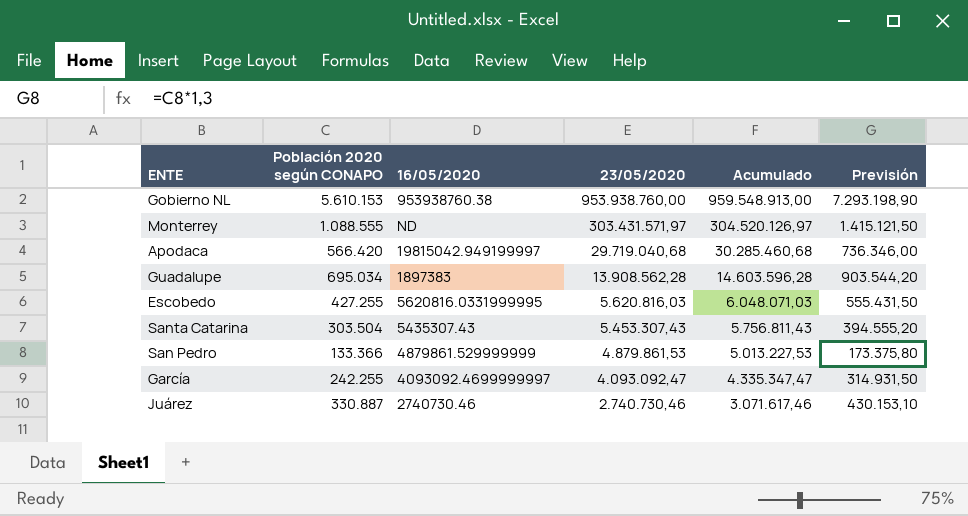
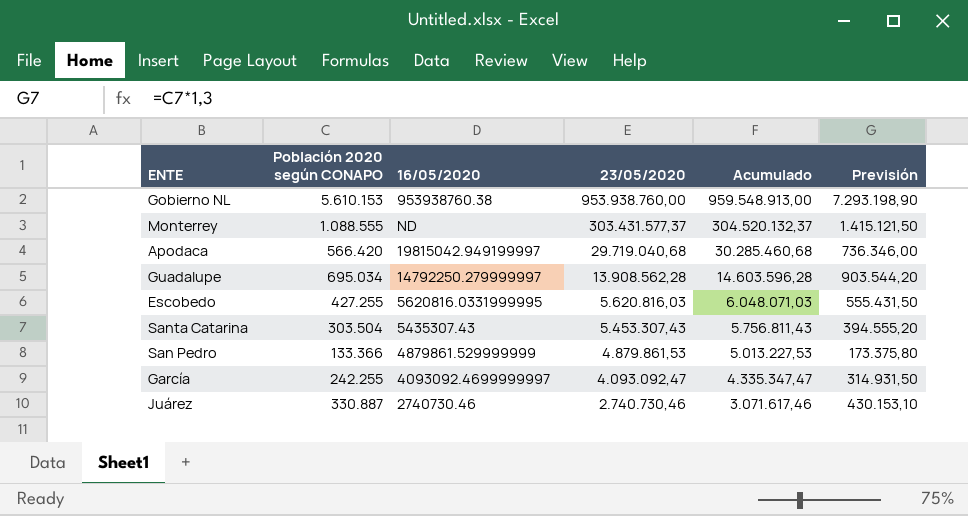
Monterrey | 23/05/2020: 303.431.571,97 -> 303.431.577,37
Monterrey | Acumulado: 304.520.126,97 -> 304.520.132,37
Guadalupe | 16/05/2020: 1897383 -> 14792250.279999997

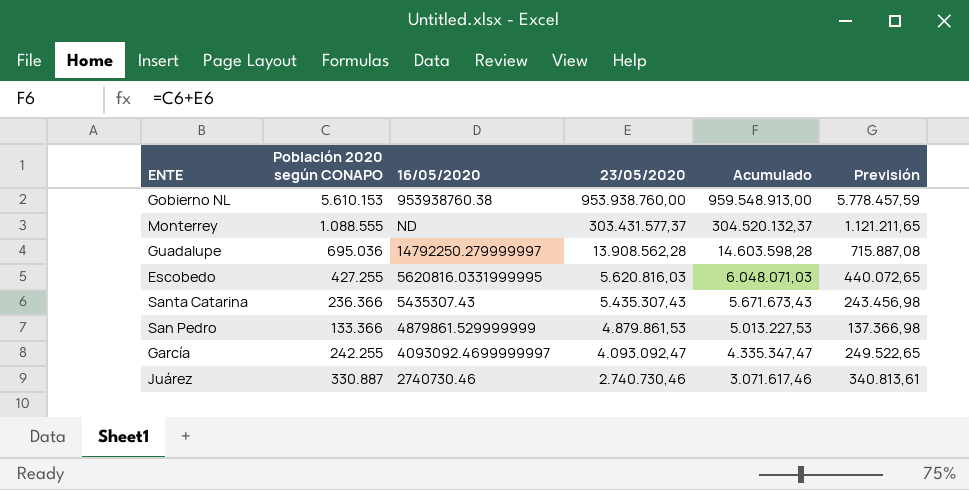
column Previsión | formula: [Población 2020 según CONAPO] * 1,3 -> [Población 2020 según CONAPO] * 1,03
row Apodaca: 566.420 | 19815042.949199997 | 29.719.040,68 | 30.285.460,68 | 736.346,00 -> none
Guadalupe | Población 2020 según CONAPO: 695.034 -> 695.036
Guadalupe | Acumulado: 14.603.596,28 -> 14.603.598,28
Santa Catarina | Población 2020 según CONAPO: 303.504 -> 236.366
Santa Catarina | 23/05/2020: 5.453.307,43 -> 5.435.307,43
Santa Catarina | Acumulado: 5.756.811,43 -> 5.671.673,43

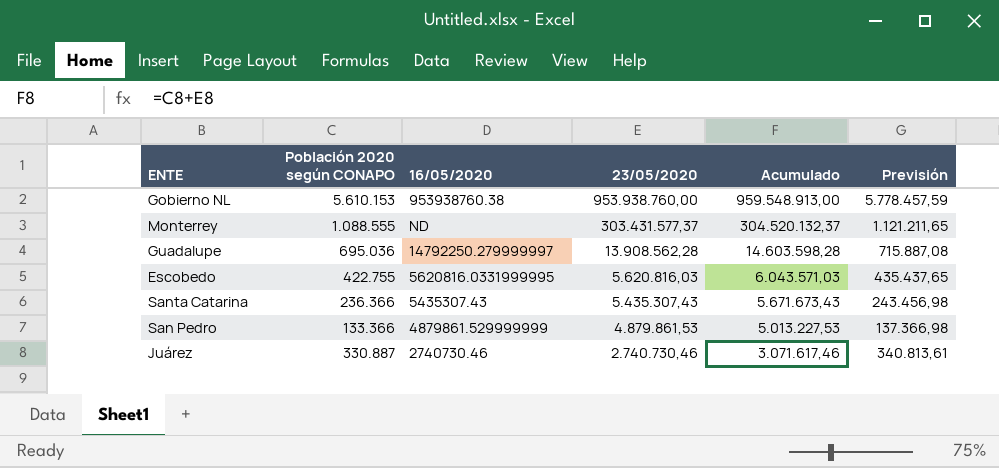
row García: 242.255 | 4093092.4699999997 | 4.093.092,47 | 4.335.347,47 | 249.522,65 -> none
Escobedo | Población 2020 según CONAPO: 427.255 -> 422.755
Escobedo | Acumulado: 6.048.071,03 -> 6.043.571,03
Escobedo | Previsión: 440.072,65 -> 435.437,65

